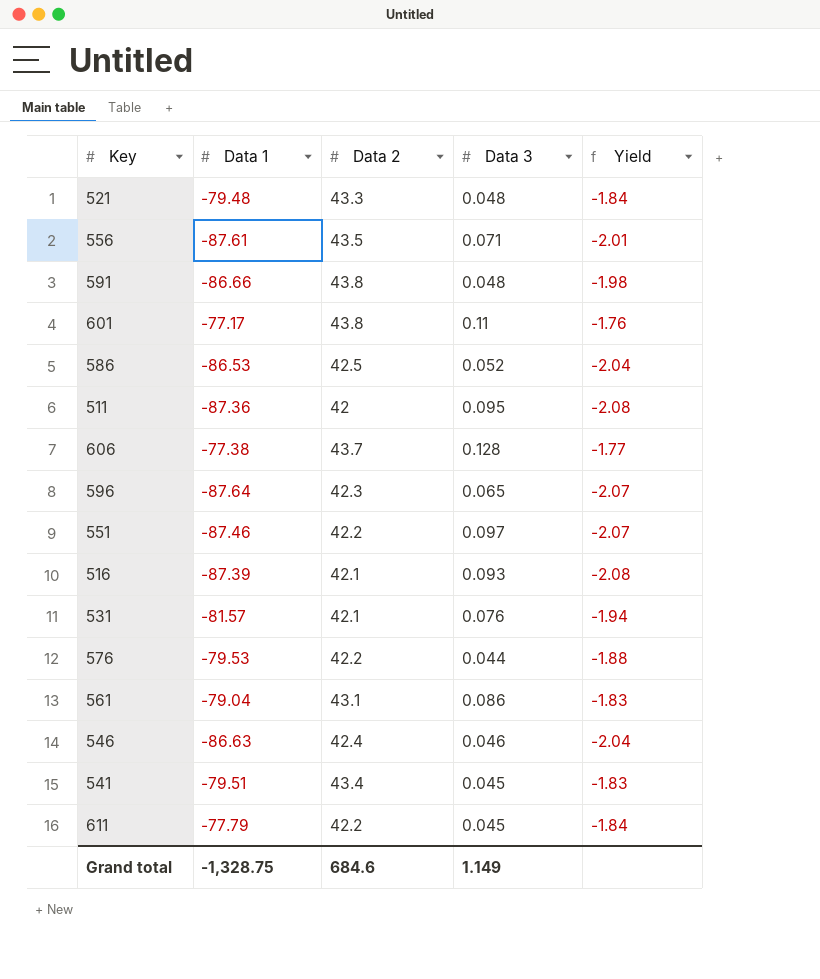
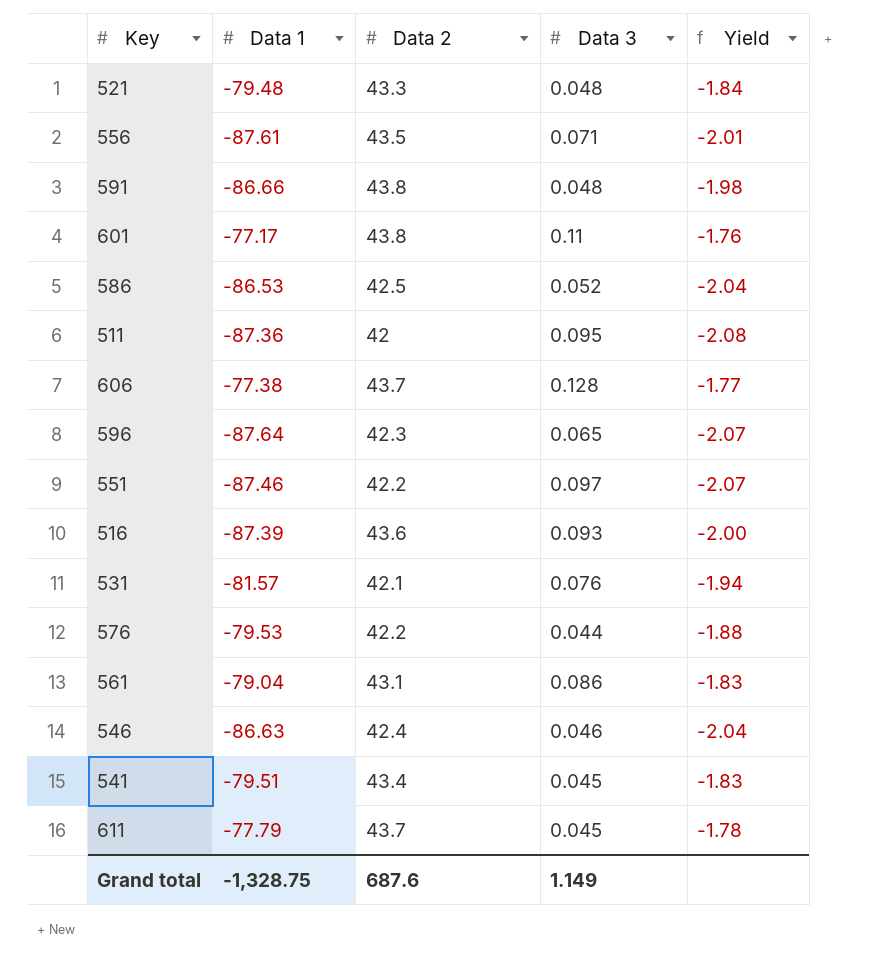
516 | Data 2: 42.1 -> 43.6
516 | Yield: -2.08 -> -2.00
611 | Data 2: 42.2 -> 43.7
611 | Yield: -1.84 -> -1.78
Grand total | Data 2: 684.6 -> 687.6

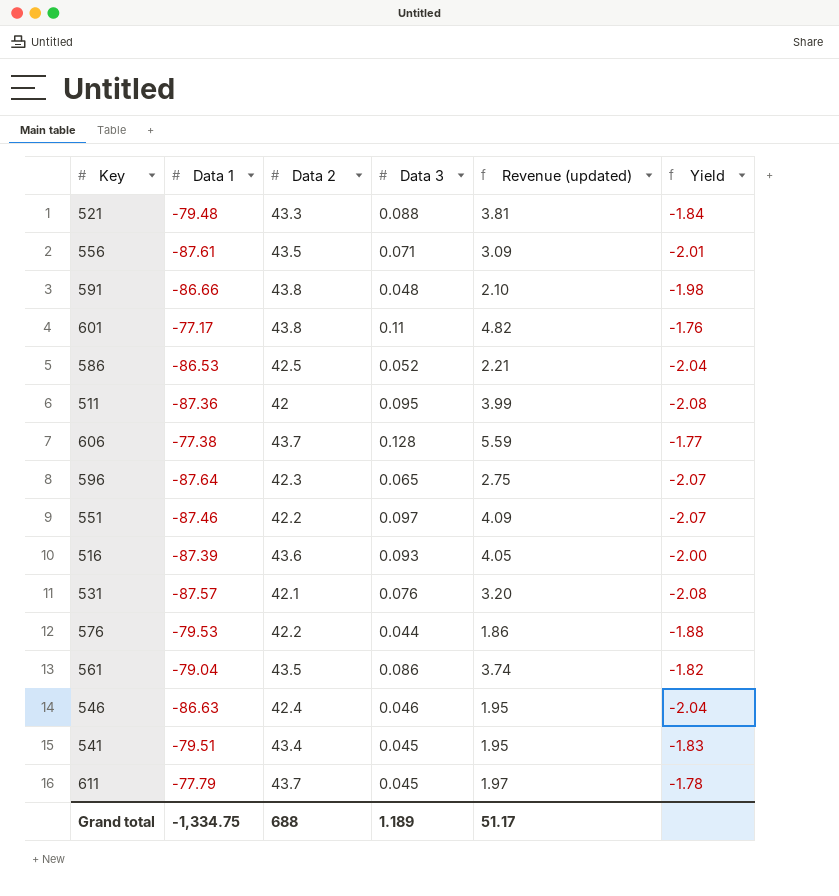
column Revenue (updated) | formula: none -> [Data 2] * [Data 3]
521 | Data 3: 0.048 -> 0.088
531 | Data 1: -81.57 -> -87.57
531 | Yield: -1.94 -> -2.08
561 | Data 2: 43.1 -> 43.5
561 | Yield: -1.83 -> -1.82
Grand total | Data 1: -1,328.75 -> -1,334.75
Grand total | Data 2: 687.6 -> 688
Grand total | Data 3: 1.149 -> 1.189

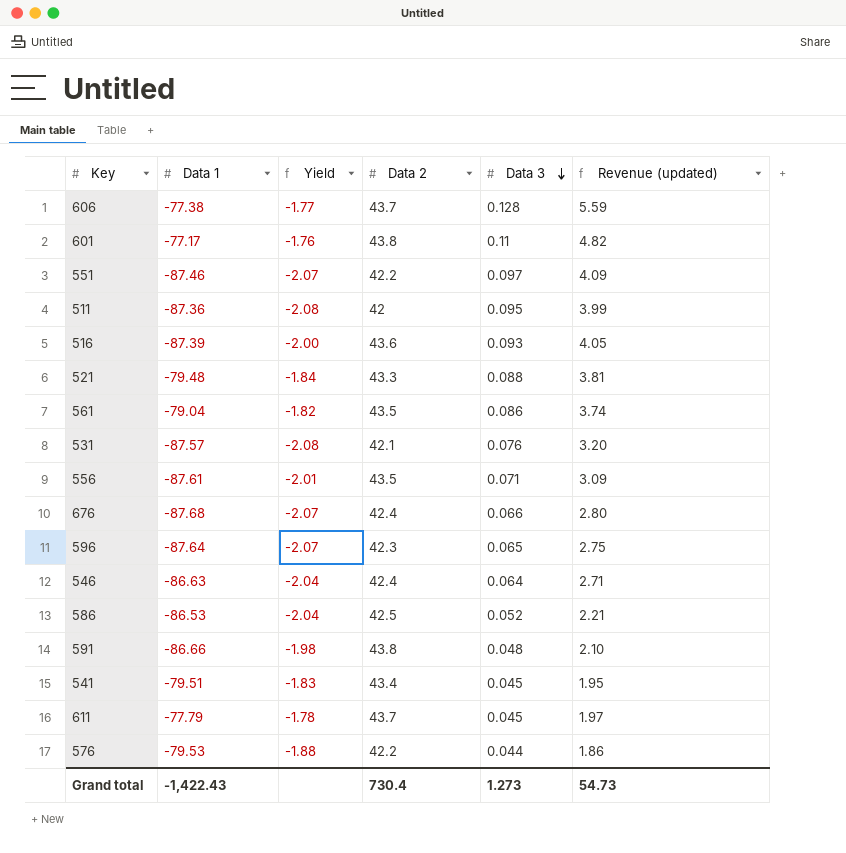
row order: none -> Data 3 descending
column Yield | position: 6 -> 3
row 676: none -> -87.68 | -2.07 | 42.4 | 0.066 | 2.80
546 | Data 3: 0.046 -> 0.064
546 | Revenue (updated): 1.95 -> 2.71
Grand total | Data 1: -1,334.75 -> -1,422.43
Grand total | Data 2: 688 -> 730.4
Grand total | Data 3: 1.189 -> 1.273
Grand total | Revenue (updated): 51.17 -> 54.73

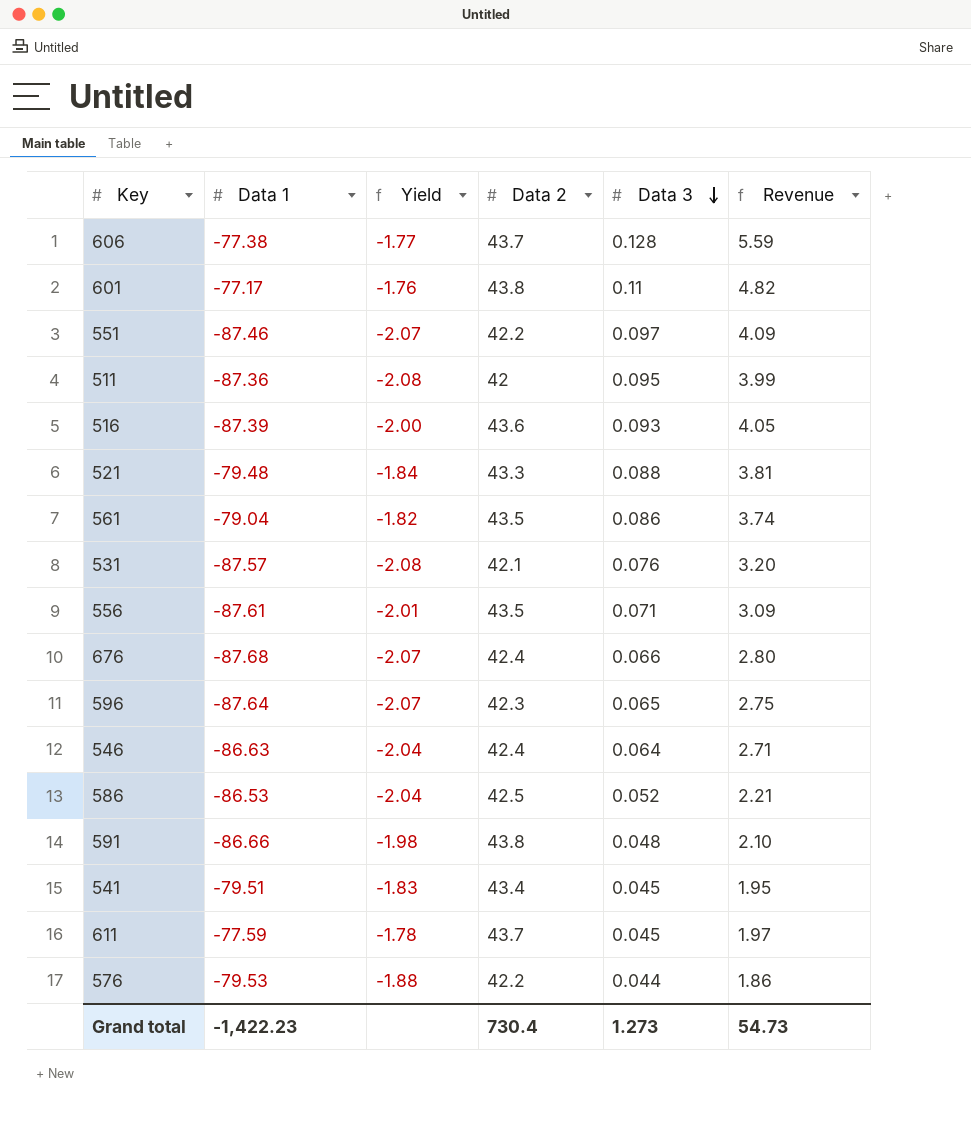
column name: Revenue (updated) -> Revenue
611 | Data 1: -77.79 -> -77.59
Grand total | Data 1: -1,422.43 -> -1,422.23

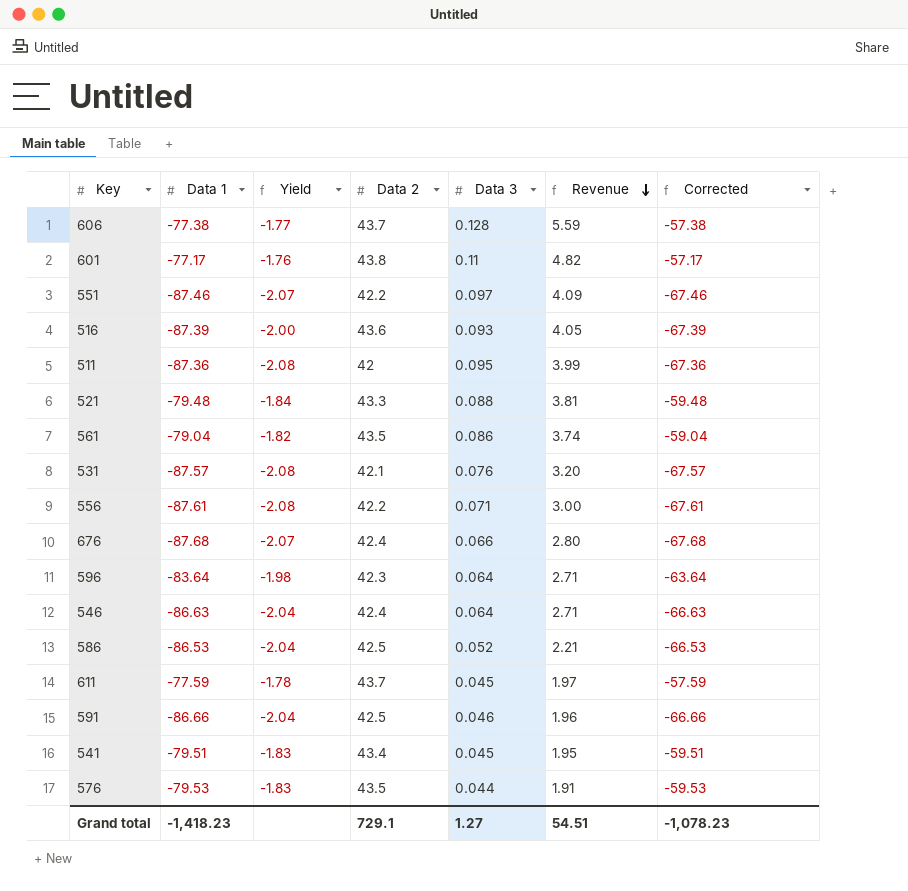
row order: Data 3 descending -> Revenue descending
column Corrected | formula: none -> [Data 1] + 20
556 | Yield: -2.01 -> -2.08
556 | Data 2: 43.5 -> 42.2
556 | Revenue: 3.09 -> 3.00
596 | Data 1: -87.64 -> -83.64
596 | Yield: -2.07 -> -1.98
596 | Data 3: 0.065 -> 0.064
596 | Revenue: 2.75 -> 2.71
591 | Yield: -1.98 -> -2.04
591 | Data 2: 43.8 -> 42.5
591 | Data 3: 0.048 -> 0.046
591 | Revenue: 2.10 -> 1.96
576 | Yield: -1.88 -> -1.83
576 | Data 2: 42.2 -> 43.5
576 | Revenue: 1.86 -> 1.91
Grand total | Data 1: -1,422.23 -> -1,418.23
Grand total | Data 2: 730.4 -> 729.1
Grand total | Data 3: 1.273 -> 1.27
Grand total | Revenue: 54.73 -> 54.51

